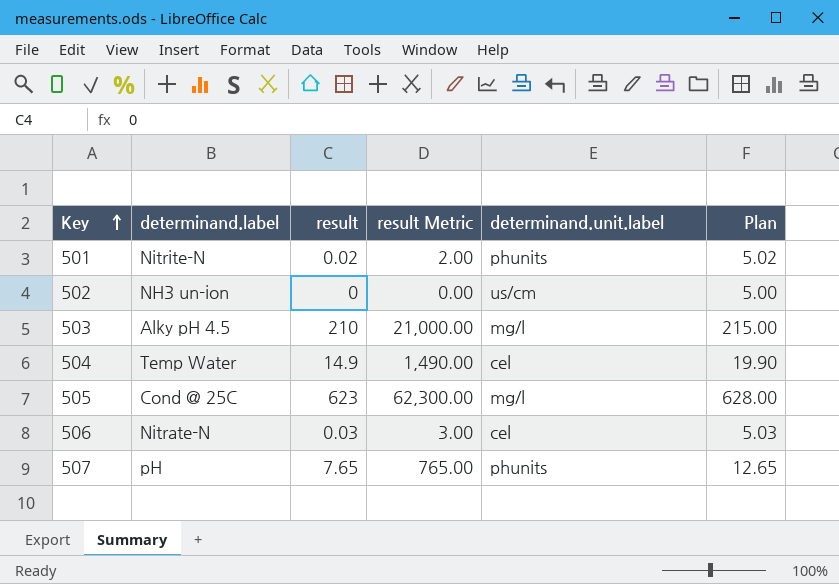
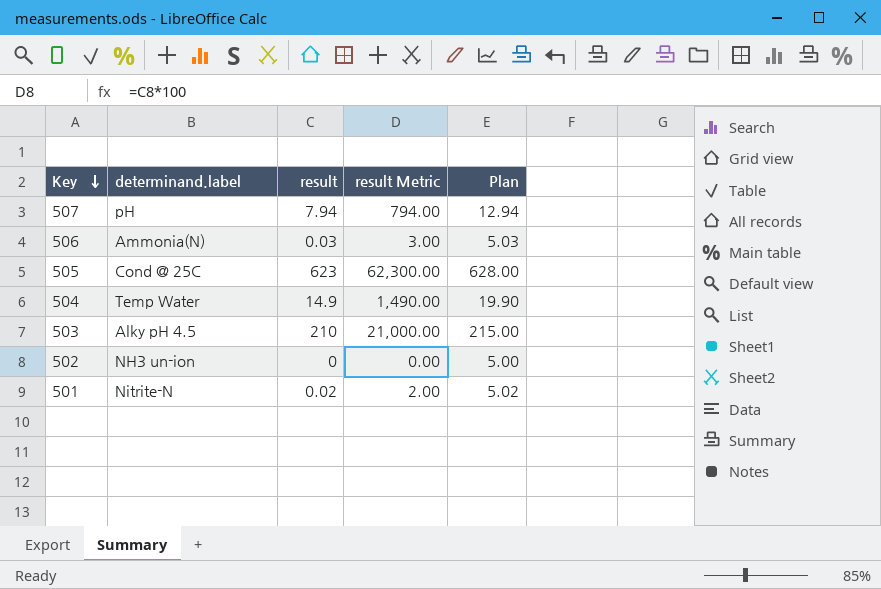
row order: Key ascending -> Key descending
column determinand.unit.label | position: 5 -> none
507 | result: 7.65 -> 7.94
507 | result Metric: 765.00 -> 794.00
507 | Plan: 12.65 -> 12.94
506 | determinand.label: Nitrate-N -> Ammonia(N)

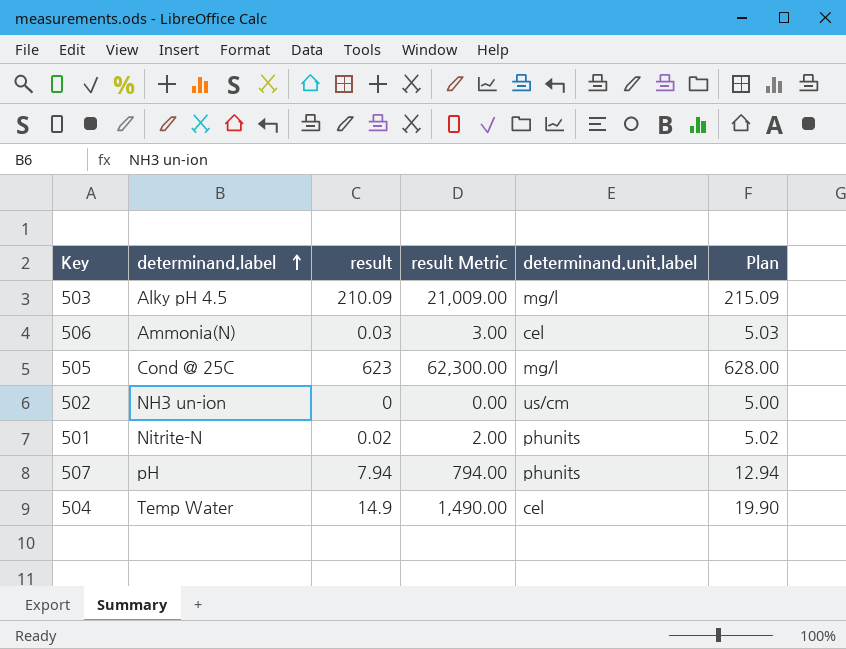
row order: Key descending -> determinand.label ascending
column determinand.unit.label | position: none -> 5
503 | result: 210 -> 210.09
503 | result Metric: 21,000.00 -> 21,009.00
503 | Plan: 215.00 -> 215.09

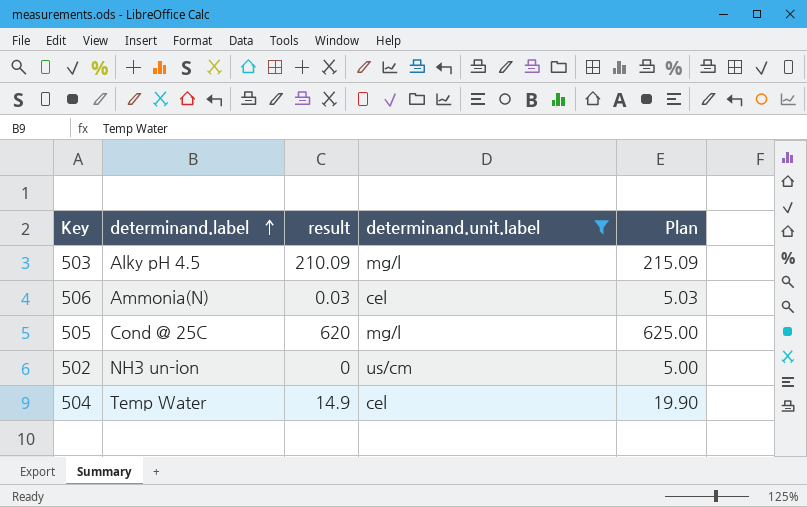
filter: none -> determinand.unit.label != phunits
column result Metric | formula: [result] * 100 -> none
505 | result: 623 -> 620
505 | Plan: 628.00 -> 625.00

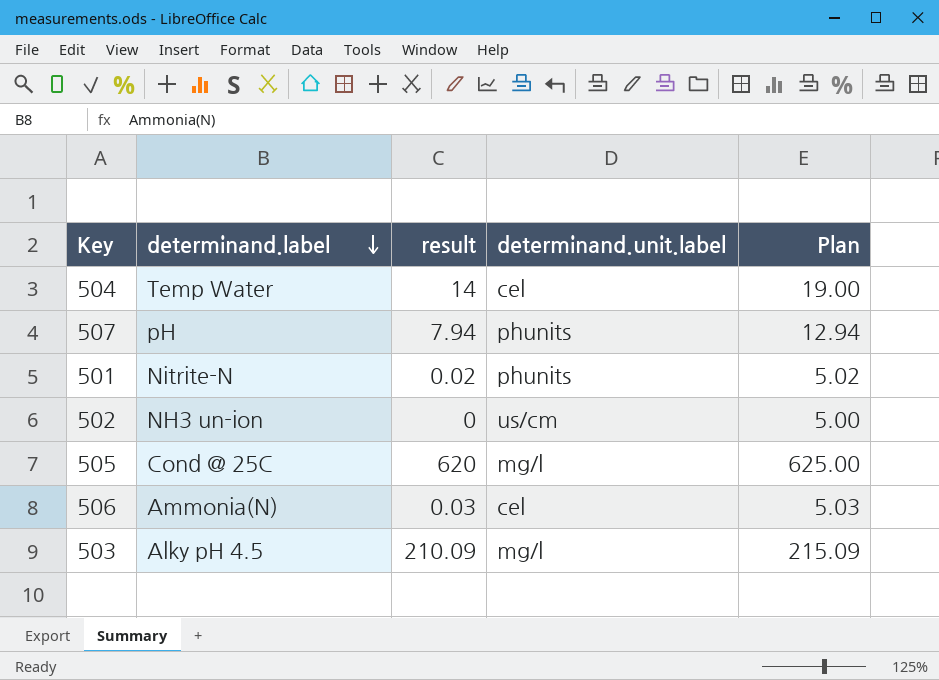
filter: determinand.unit.label != phunits -> none
row order: determinand.label ascending -> determinand.label descending
504 | result: 14.9 -> 14
504 | Plan: 19.90 -> 19.00

